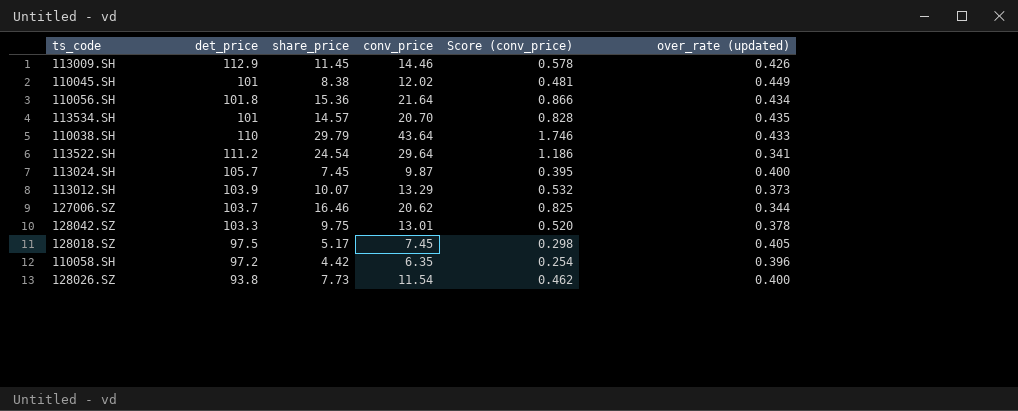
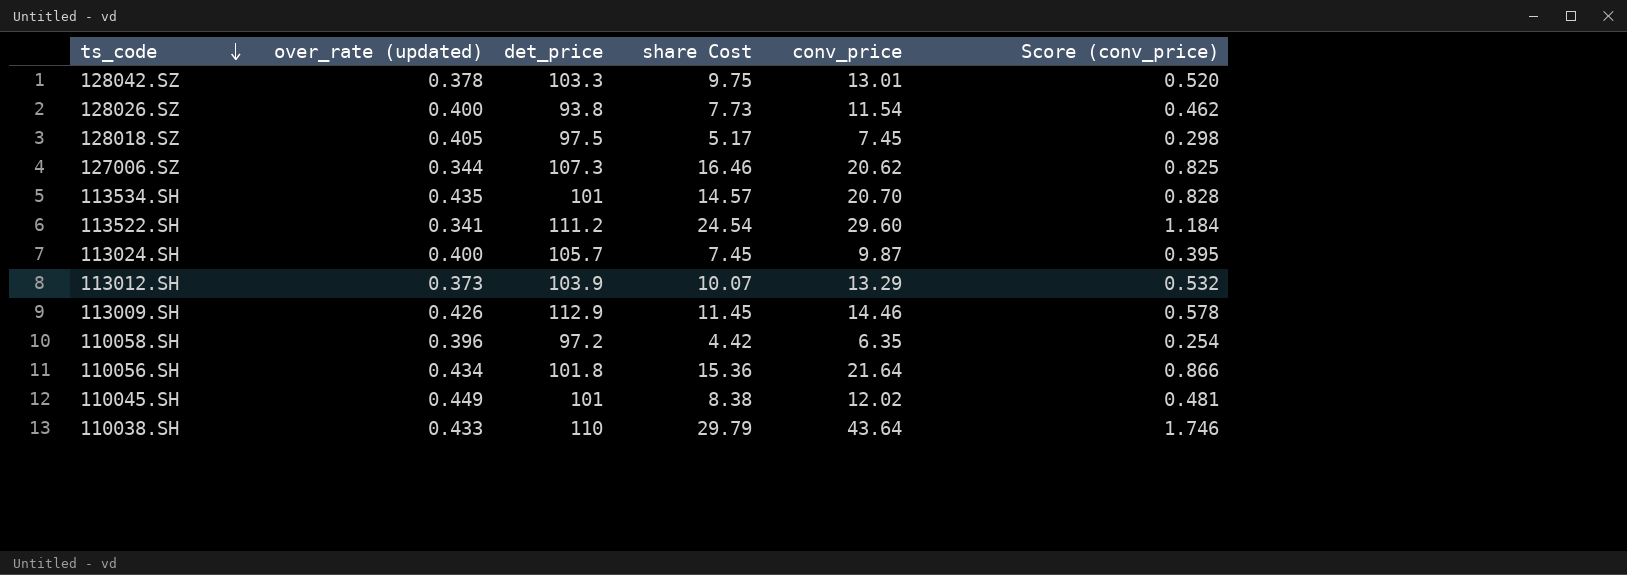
row order: none -> ts_code descending
column over_rate (updated) | position: 6 -> 2
column name: share_price -> share Cost
127006.SZ | det_price: 103.7 -> 107.3
113522.SH | conv_price: 29.64 -> 29.60
113522.SH | Score (conv_price): 1.186 -> 1.184

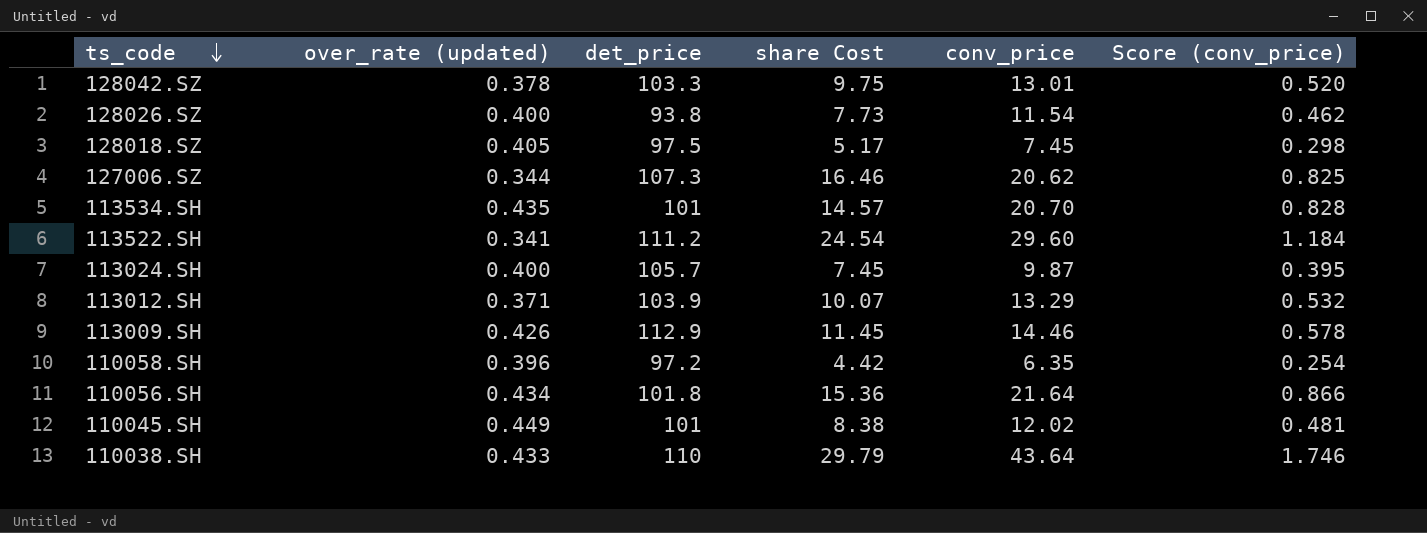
113012.SH | over_rate (updated): 0.373 -> 0.371

